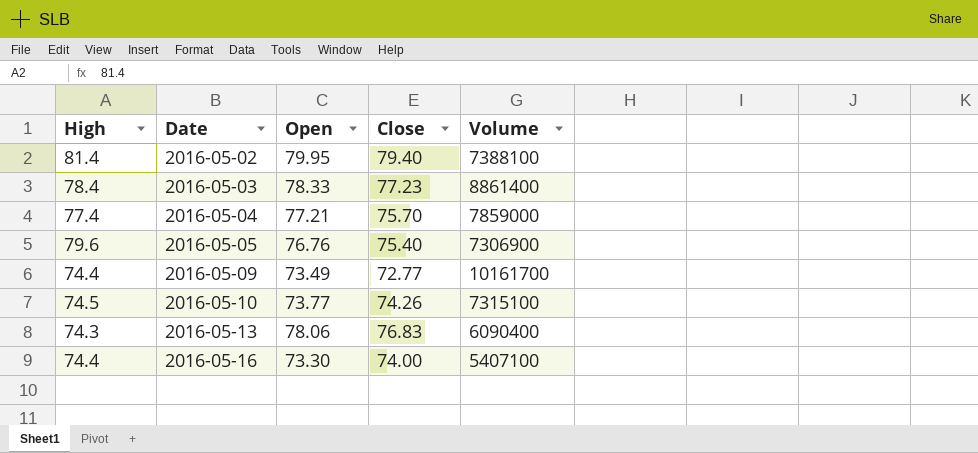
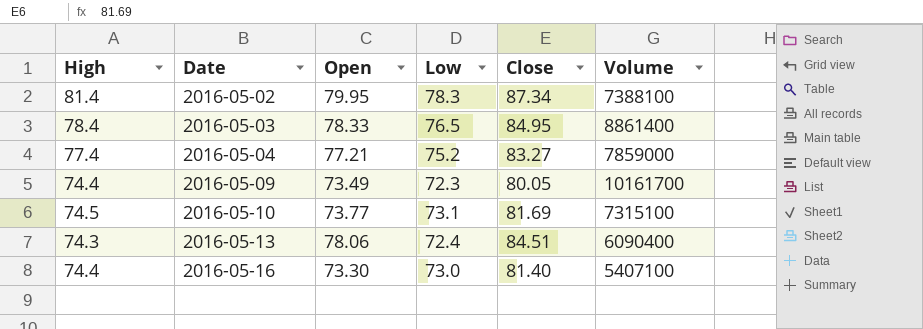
column Low | position: none -> 4
row 2016-05-05: 79.6 | 76.76 | 75.40 | 7306900 -> none
2016-05-02 | Close: 79.40 -> 87.34
2016-05-03 | Close: 77.23 -> 84.95
2016-05-04 | Close: 75.70 -> 83.27
2016-05-09 | Close: 72.77 -> 80.05
2016-05-10 | Close: 74.26 -> 81.69
2016-05-13 | Close: 76.83 -> 84.51
2016-05-16 | Close: 74.00 -> 81.40

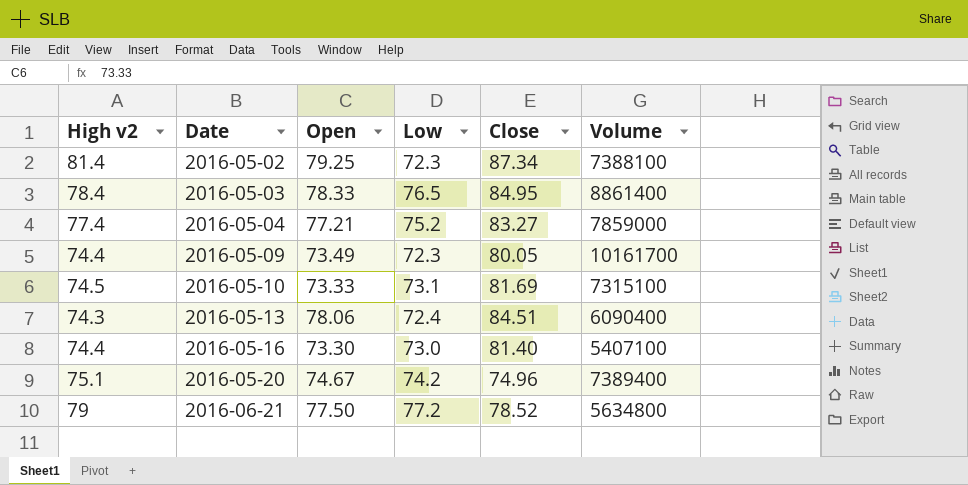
column name: High -> High v2
2016-05-02 | Open: 79.95 -> 79.25
2016-05-02 | Low: 78.3 -> 72.3
2016-05-10 | Open: 73.77 -> 73.33
row 2016-05-20: none -> 75.1 | 74.67 | 74.2 | 74.96 | 7389400
row 2016-06-21: none -> 79 | 77.50 | 77.2 | 78.52 | 5634800

